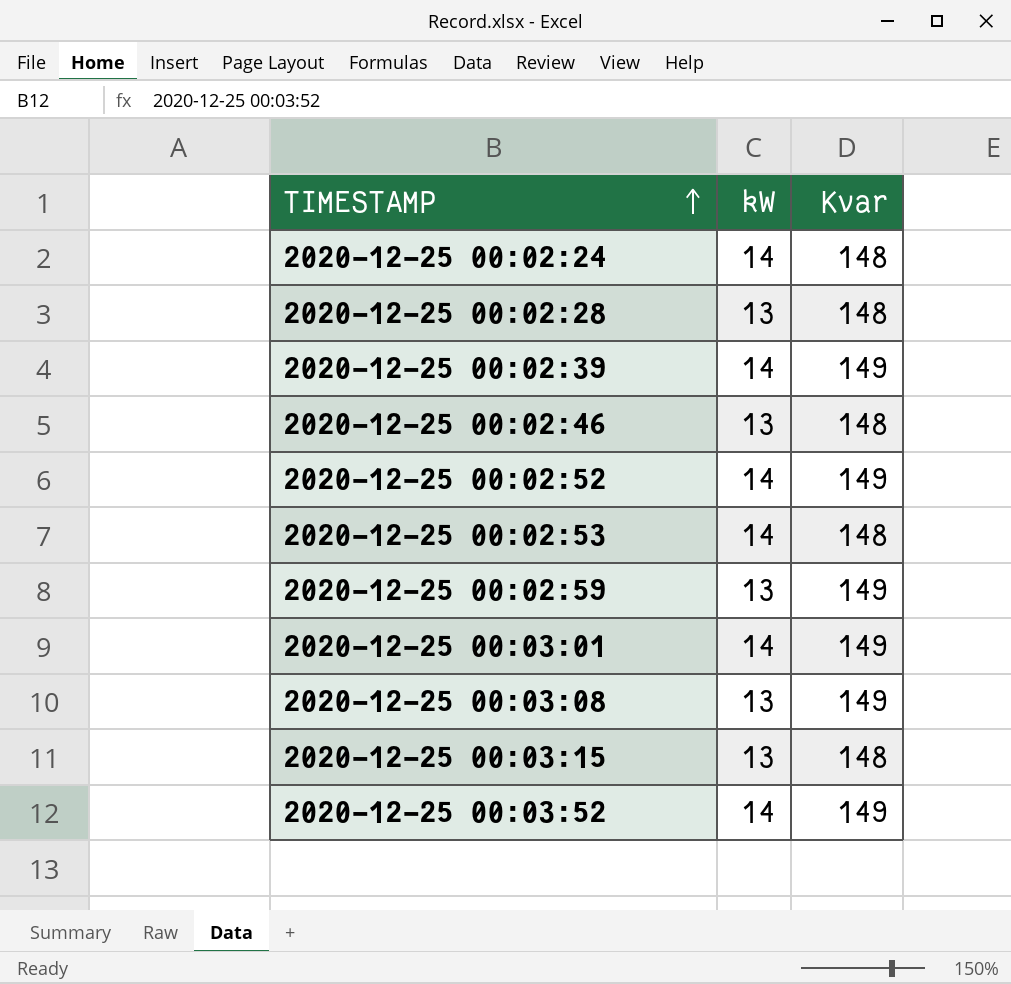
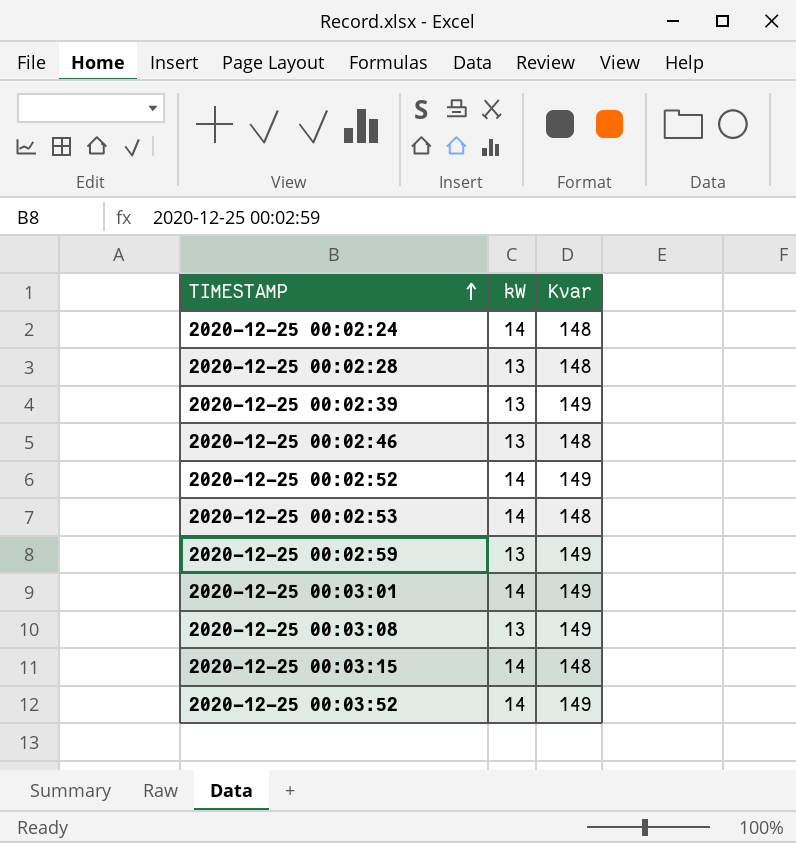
2020-12-25 00:02:39 | kW: 14 -> 13
2020-12-25 00:03:15 | kW: 13 -> 14

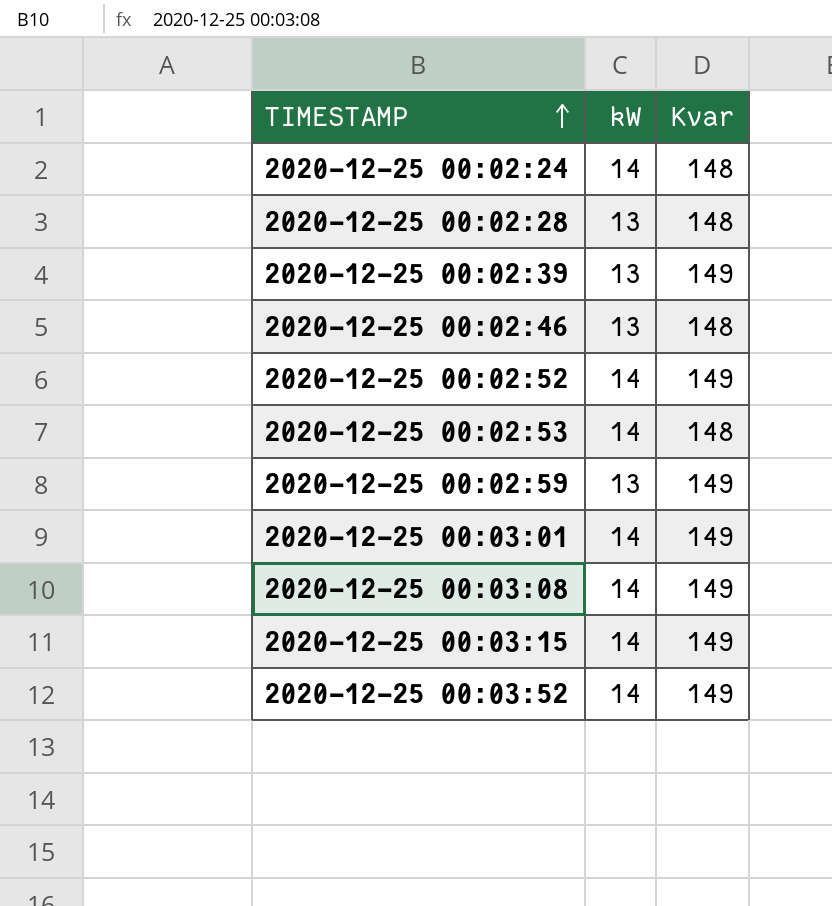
2020-12-25 00:03:08 | kW: 13 -> 14
2020-12-25 00:03:15 | Kvar: 148 -> 149

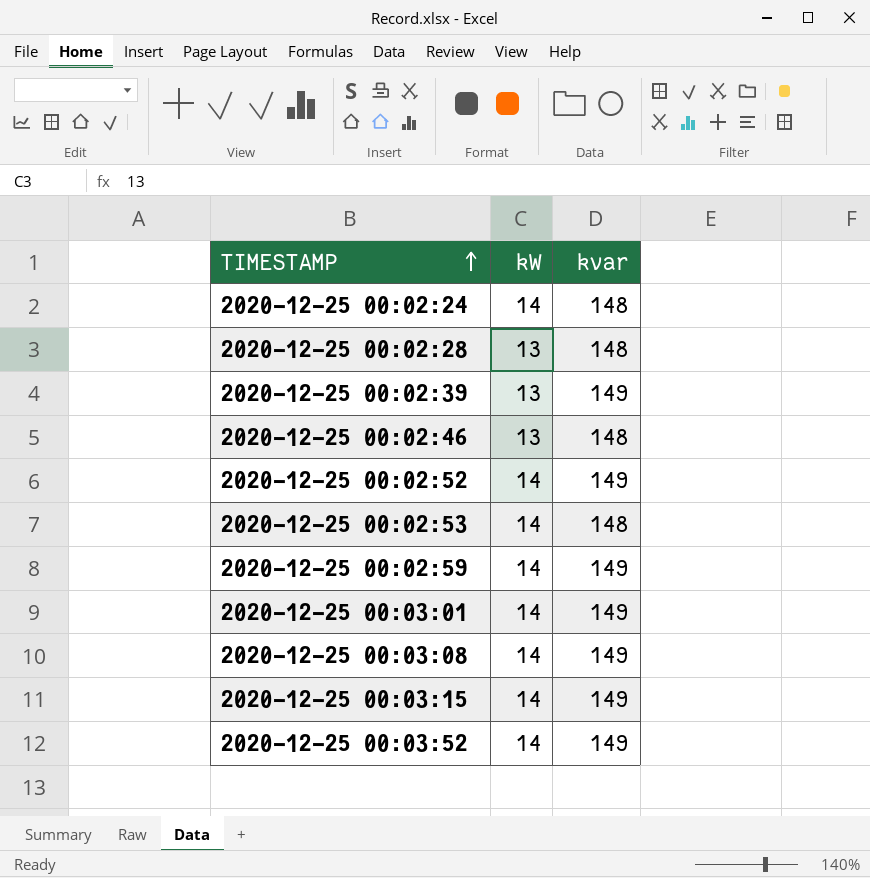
column name: Kvar -> kvar
2020-12-25 00:02:59 | kW: 13 -> 14

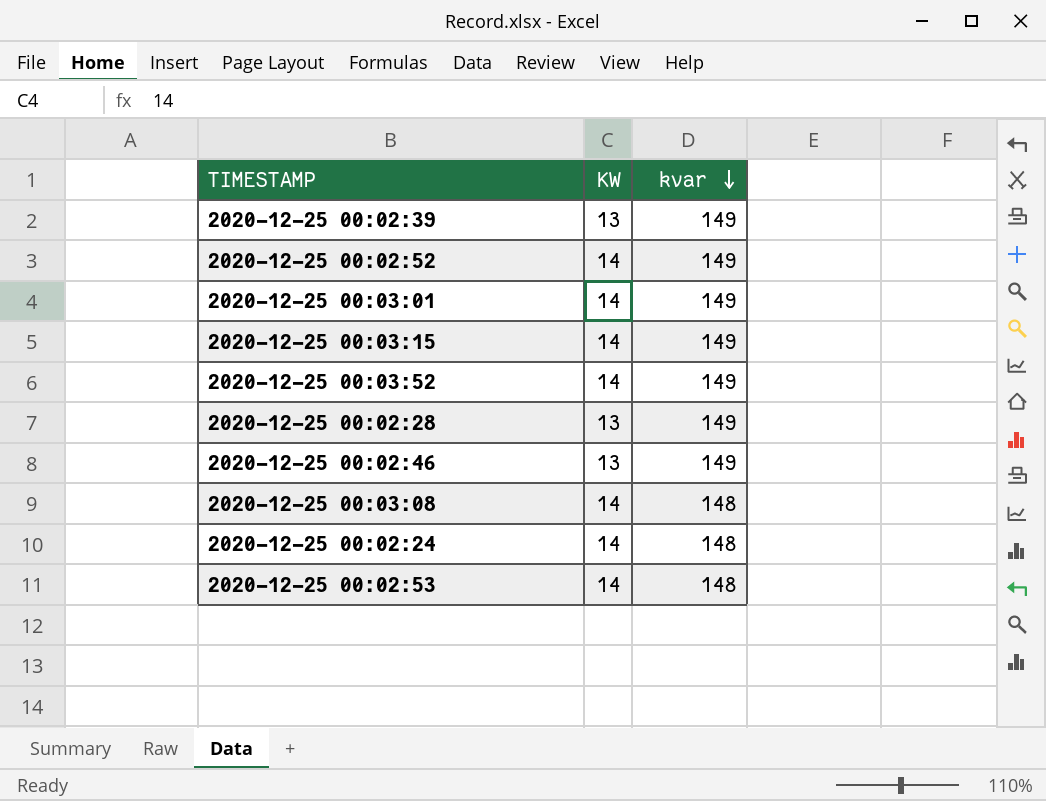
row order: TIMESTAMP ascending -> kvar descending
column name: kW -> KW
row 2020-12-25 00:02:59: 14 | 149 -> none
2020-12-25 00:02:28 | kvar: 148 -> 149
2020-12-25 00:02:46 | kvar: 148 -> 149
2020-12-25 00:03:08 | kvar: 149 -> 148

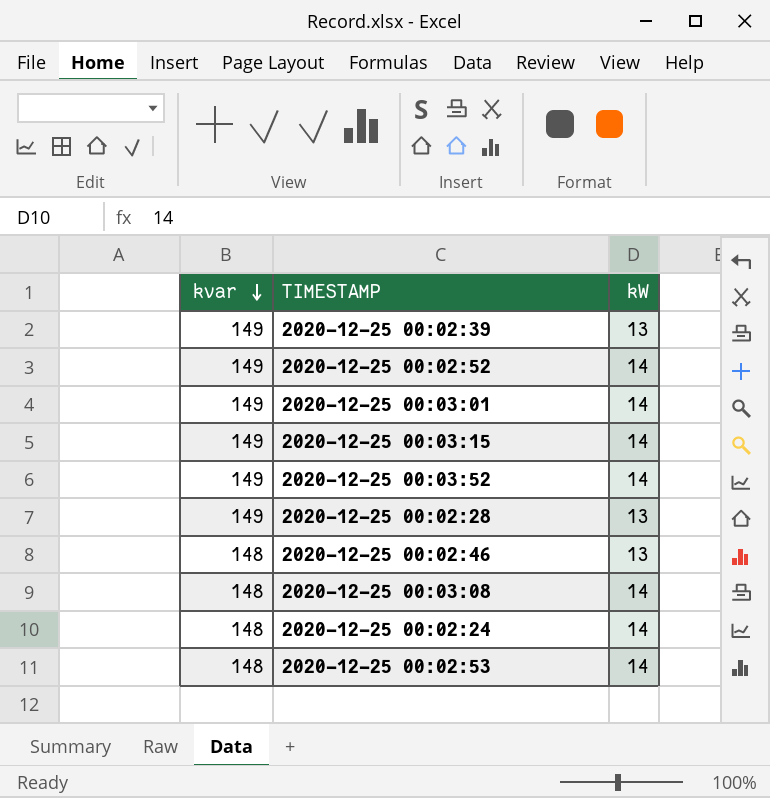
column kvar | position: 3 -> 1
column name: KW -> kW
2020-12-25 00:02:46 | kvar: 149 -> 148

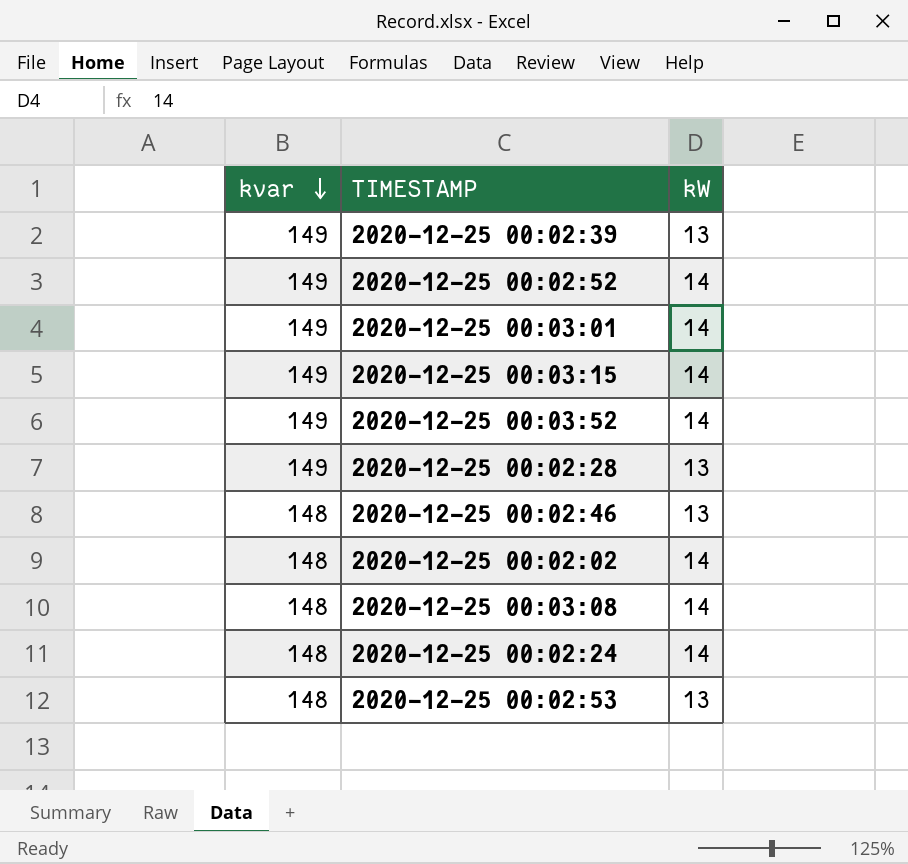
row 2020-12-25 00:02:02: none -> 148 | 14
2020-12-25 00:02:53 | kW: 14 -> 13

